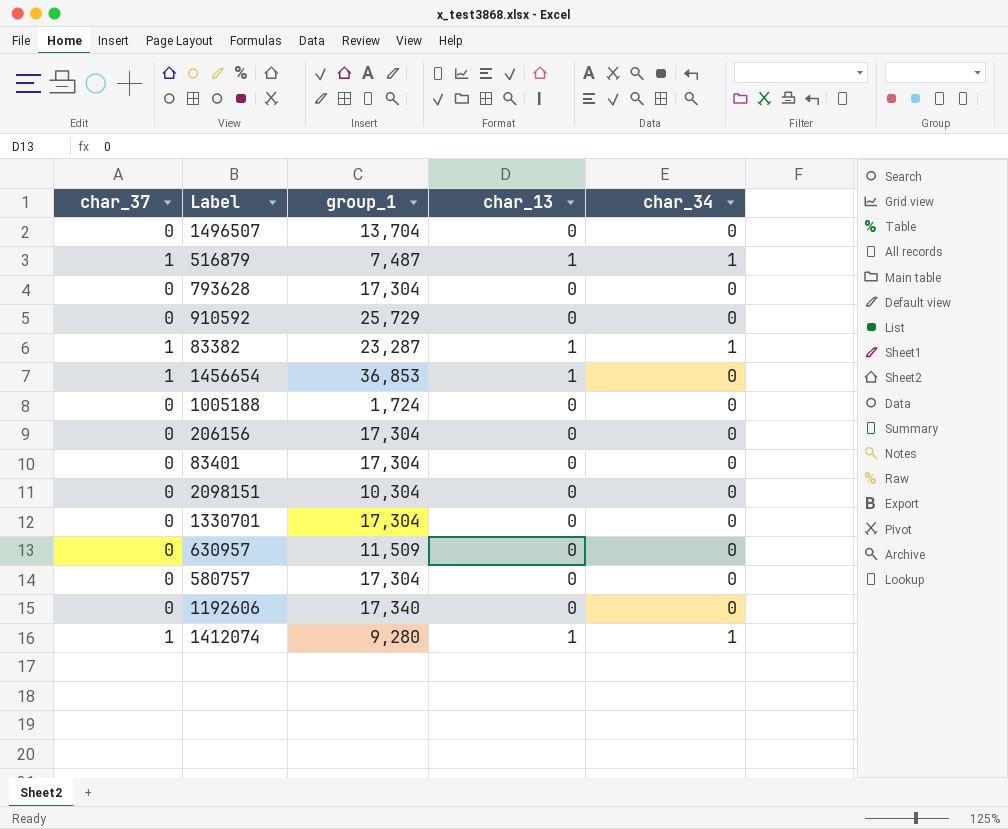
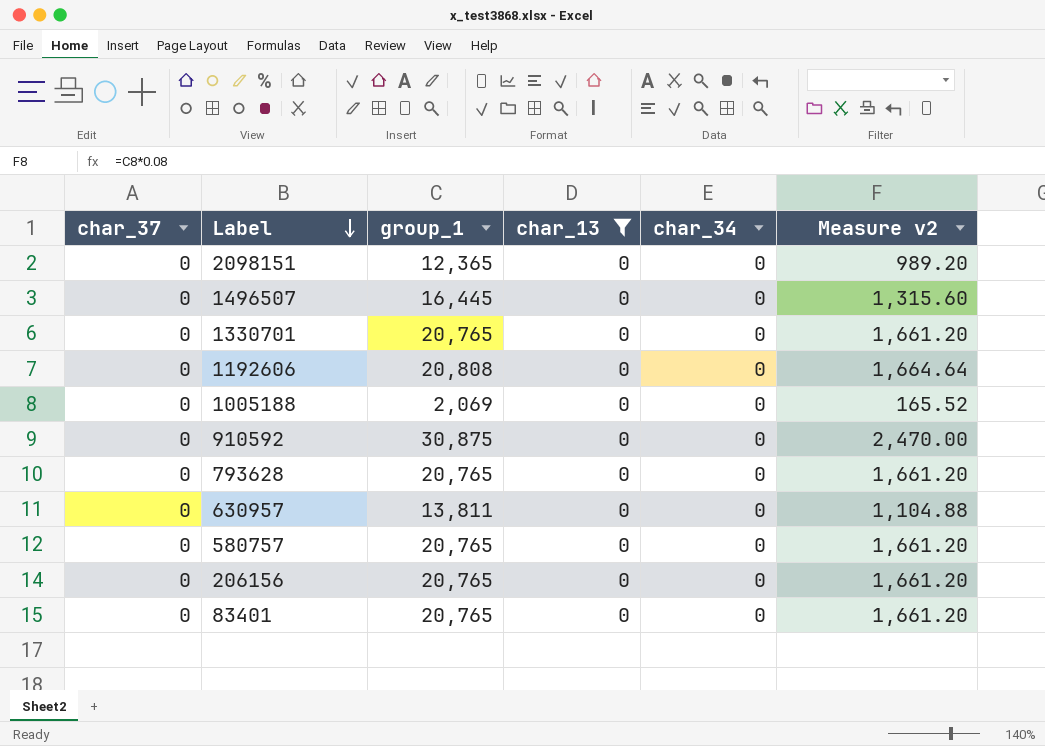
filter: none -> char_13 = 0
row order: none -> Label descending
column Measure v2 | formula: none -> [group_1] * 0.08
2098151 | group_1: 10,304 -> 12,365
1496507 | group_1: 13,704 -> 16,445
1330701 | group_1: 17,304 -> 20,765
1192606 | group_1: 17,340 -> 20,808
1005188 | group_1: 1,724 -> 2,069
910592 | group_1: 25,729 -> 30,875
793628 | group_1: 17,304 -> 20,765
630957 | group_1: 11,509 -> 13,811
580757 | group_1: 17,304 -> 20,765
206156 | group_1: 17,304 -> 20,765
83401 | group_1: 17,304 -> 20,765

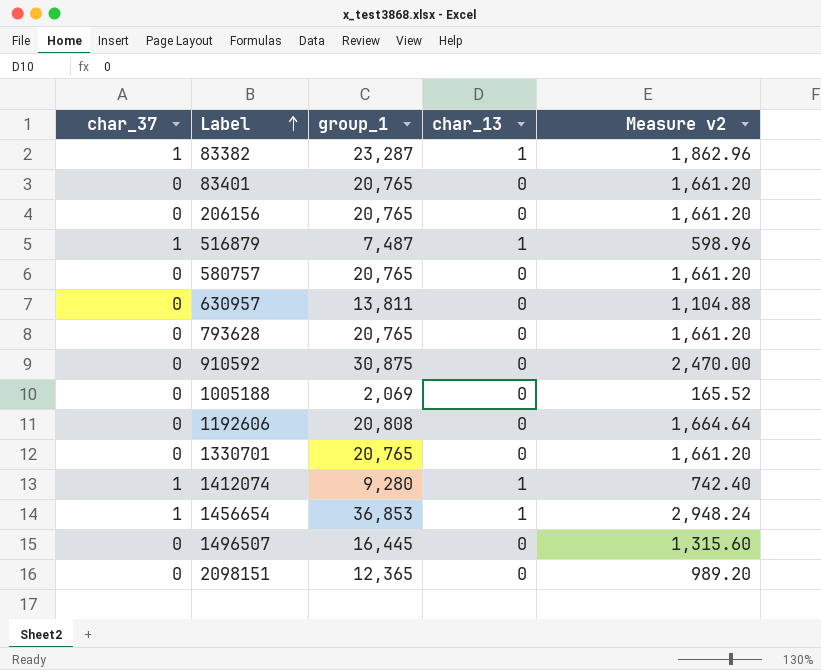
filter: char_13 = 0 -> none
row order: Label descending -> Label ascending
column char_34 | position: 5 -> none

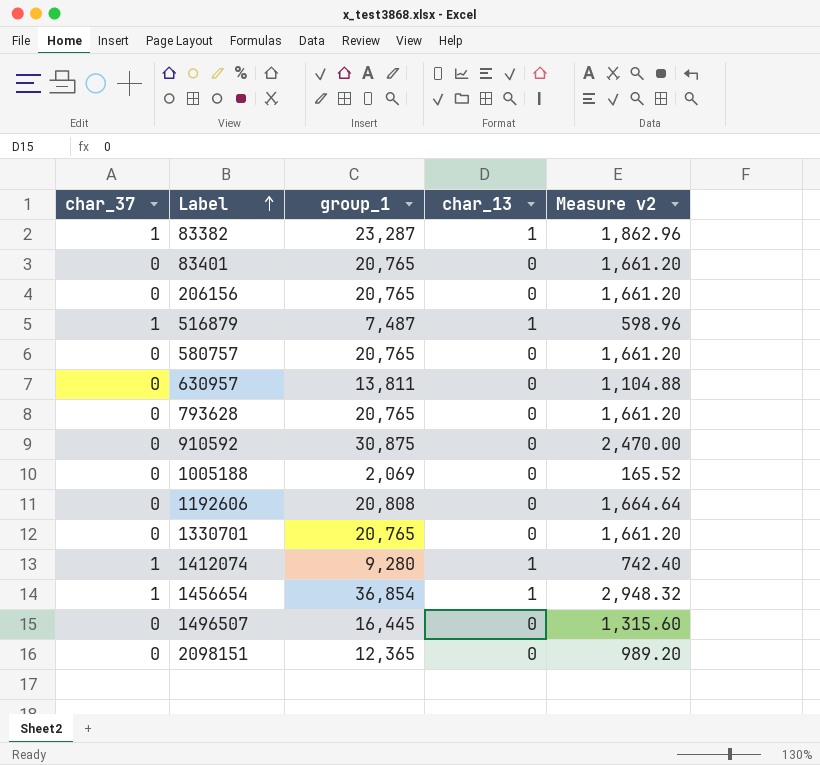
1456654 | group_1: 36,853 -> 36,854
1456654 | Measure v2: 2,948.24 -> 2,948.32

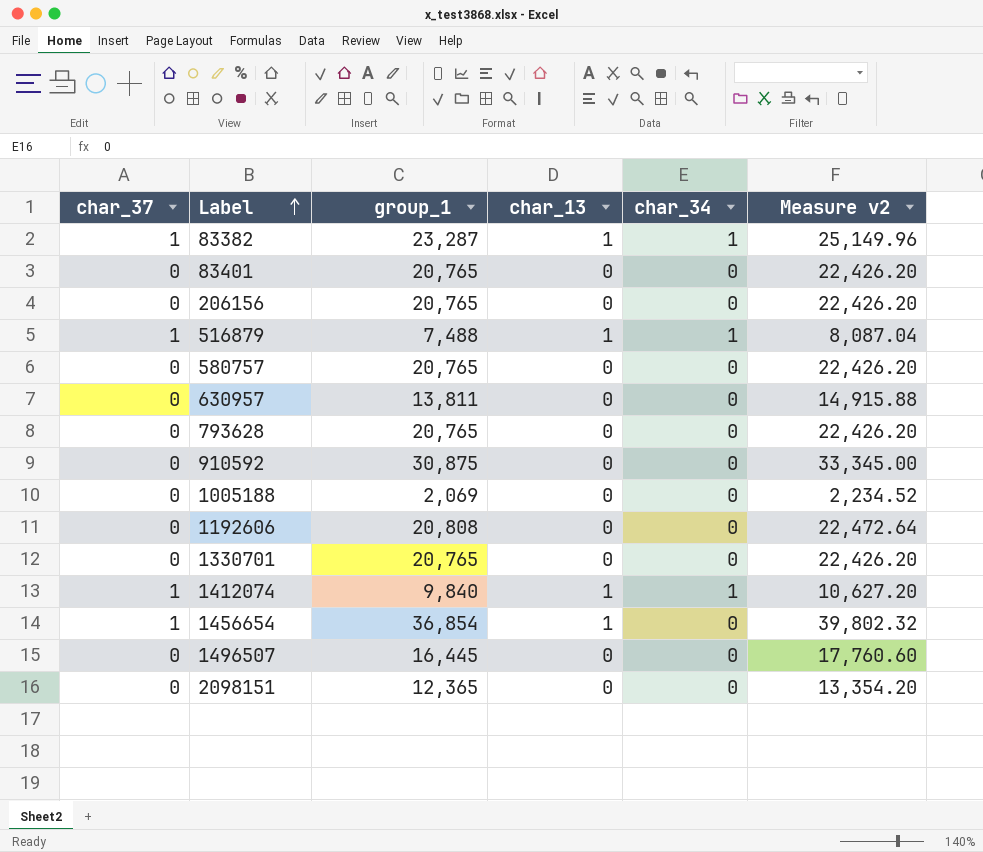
column char_34 | position: none -> 5
column Measure v2 | formula: [group_1] * 0.08 -> [group_1] * 1.08
516879 | group_1: 7,487 -> 7,488
1412074 | group_1: 9,280 -> 9,840

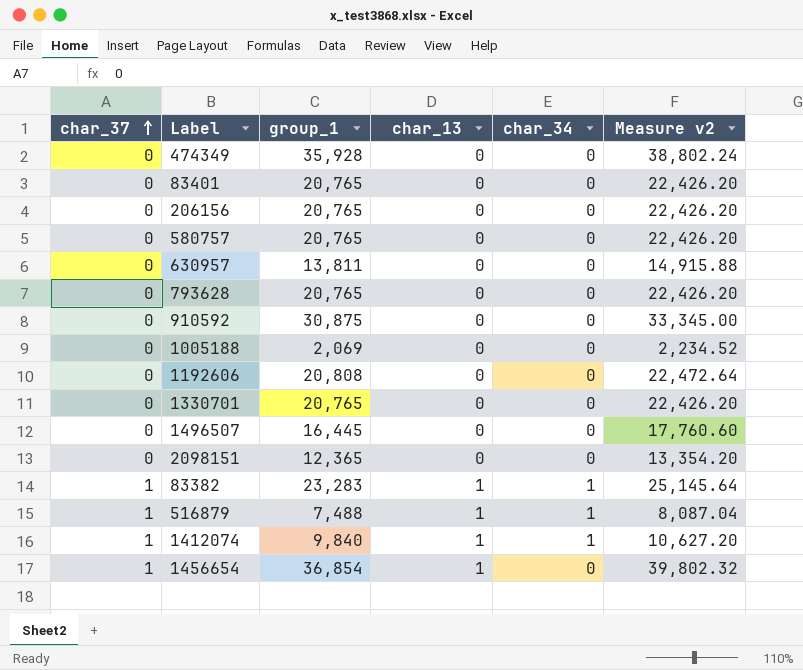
row order: Label ascending -> char_37 ascending
row 474349: none -> 0 | 35,928 | 0 | 0 | 38,802.24
83382 | group_1: 23,287 -> 23,283
83382 | Measure v2: 25,149.96 -> 25,145.64

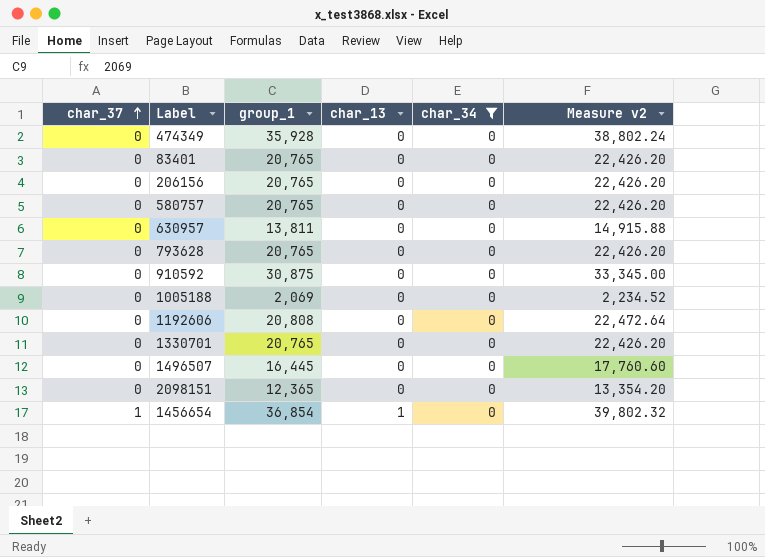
filter: none -> char_34 = 0

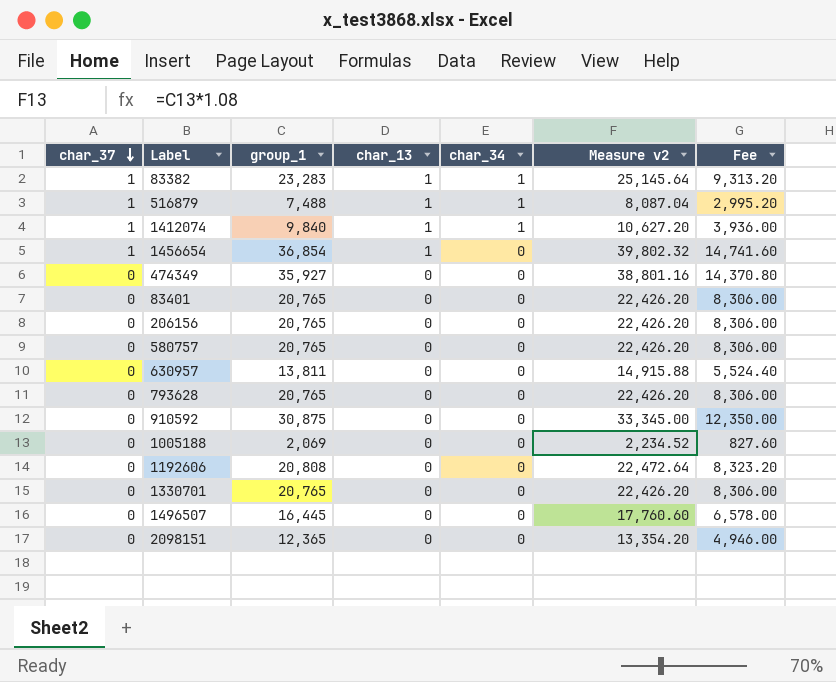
filter: char_34 = 0 -> none
row order: char_37 ascending -> char_37 descending
column Fee | formula: none -> [group_1] * 0.4
474349 | group_1: 35,928 -> 35,927
474349 | Measure v2: 38,802.24 -> 38,801.16

